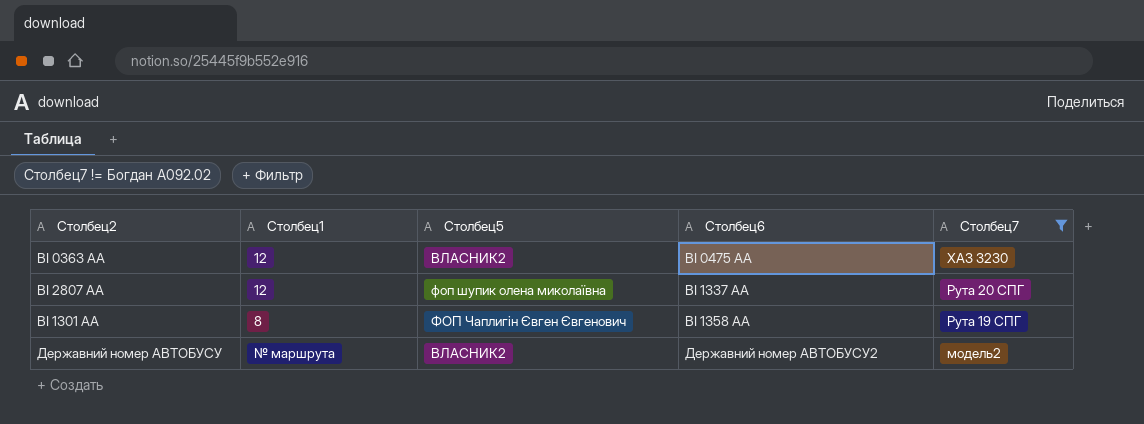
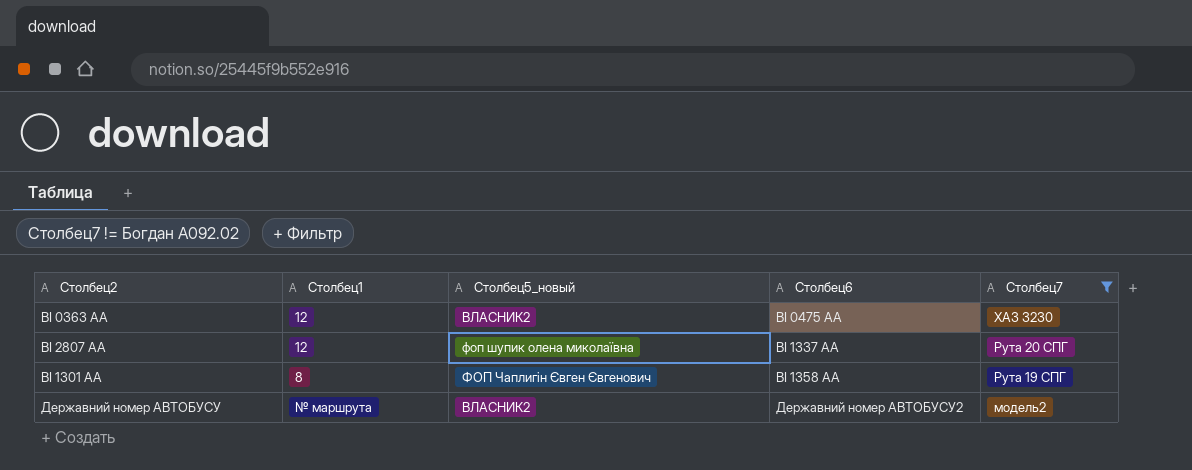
column name: Столбец5 -> Столбец5_новый

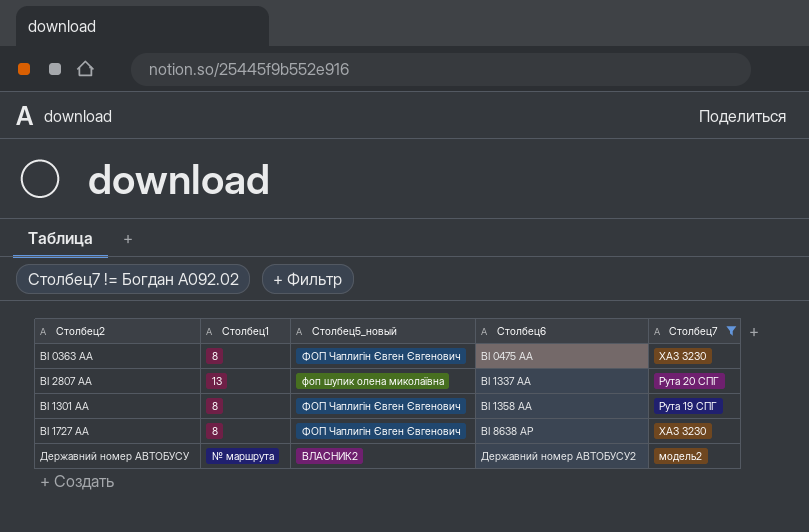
ВІ 0363 АА | Столбец1: 12 -> 8
ВІ 0363 АА | Столбец5_новый: ВЛАСНИК2 -> ФОП Чаплигін Євген Євгенович
ВІ 2807 АА | Столбец1: 12 -> 13
row ВІ 1727 АА: none -> 8 | ФОП Чаплигін Євген Євгенович | ВІ 8638 АР | ХАЗ 3230

